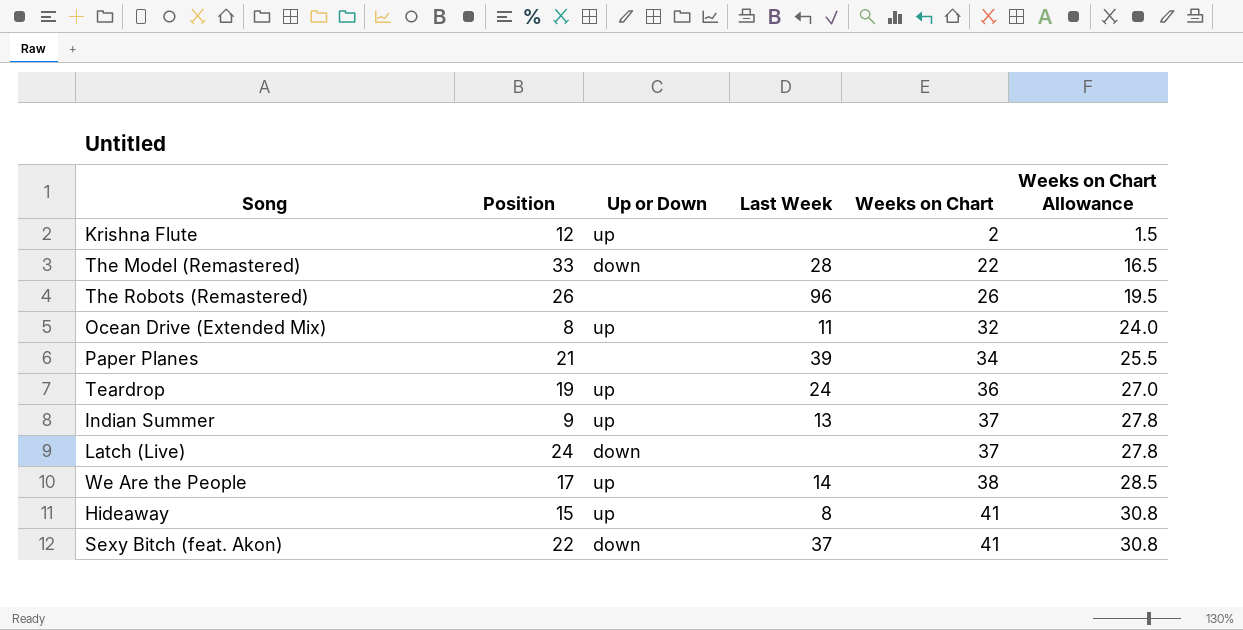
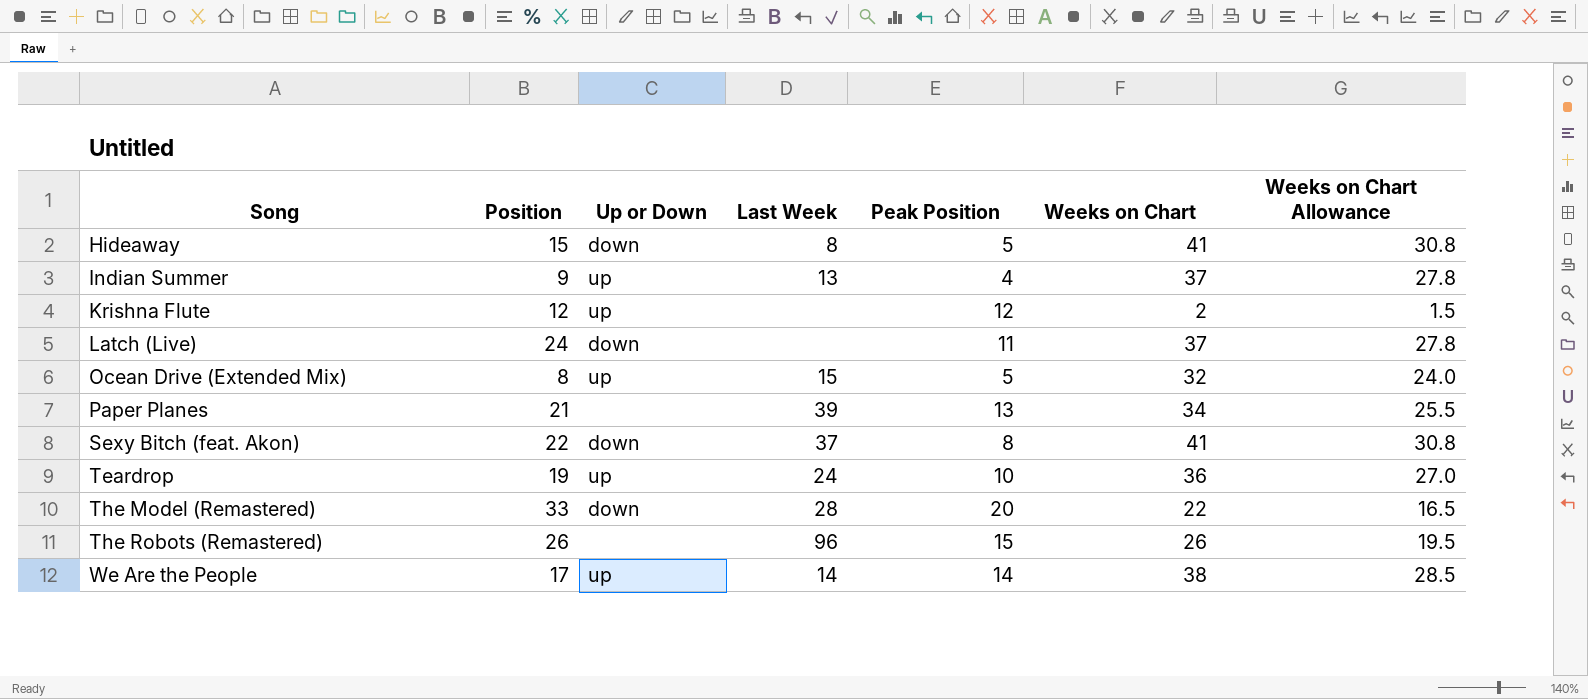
row order: Weeks on Chart ascending -> Song ascending
column Peak Position | position: none -> 5
Hideaway | Up or Down: up -> down
Ocean Drive (Extended Mix) | Last Week: 11 -> 15

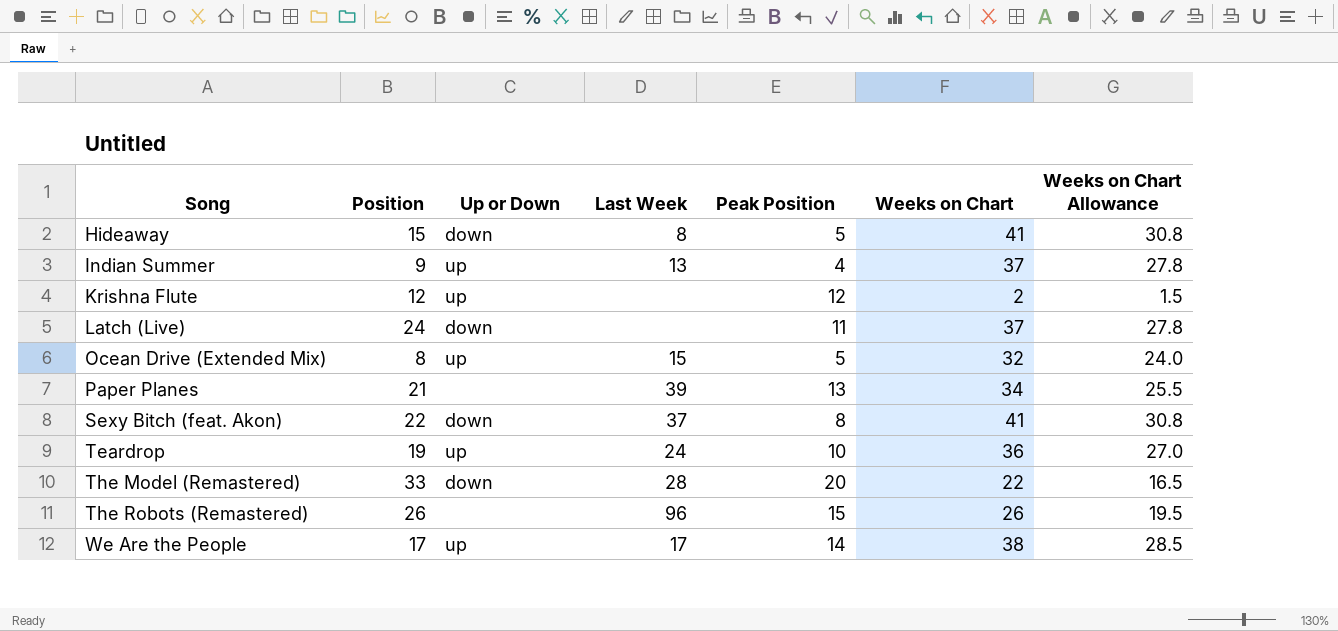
We Are the People | Last Week: 14 -> 17

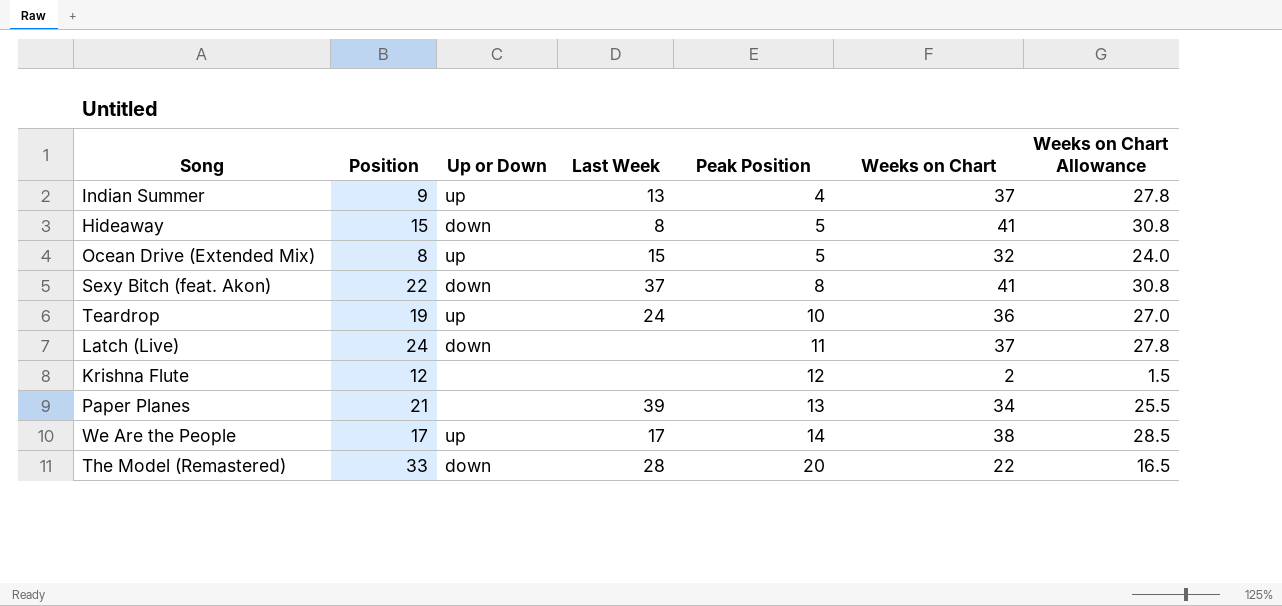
row order: Song ascending -> Peak Position ascending
row The Robots (Remastered): 26 | none | 96 | 15 | 26 | 19.5 -> none
Krishna Flute | Up or Down: up -> none

